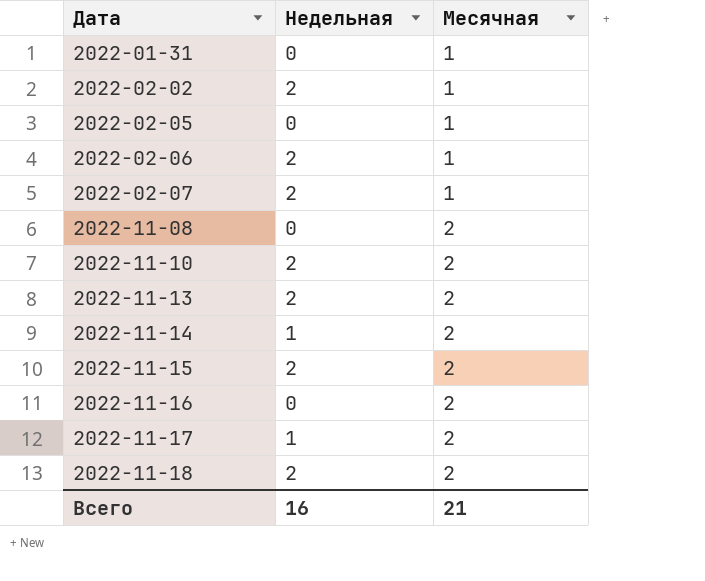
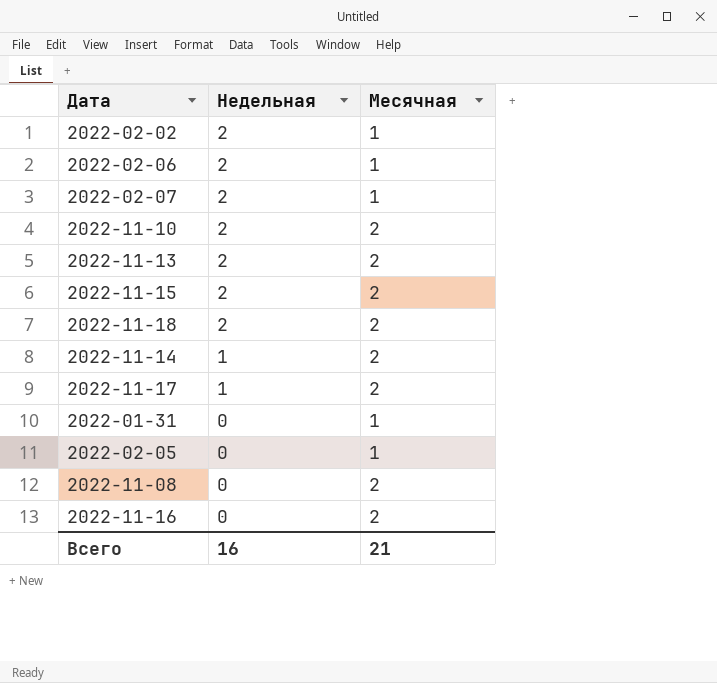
row order: Дата ascending -> Недельная descending

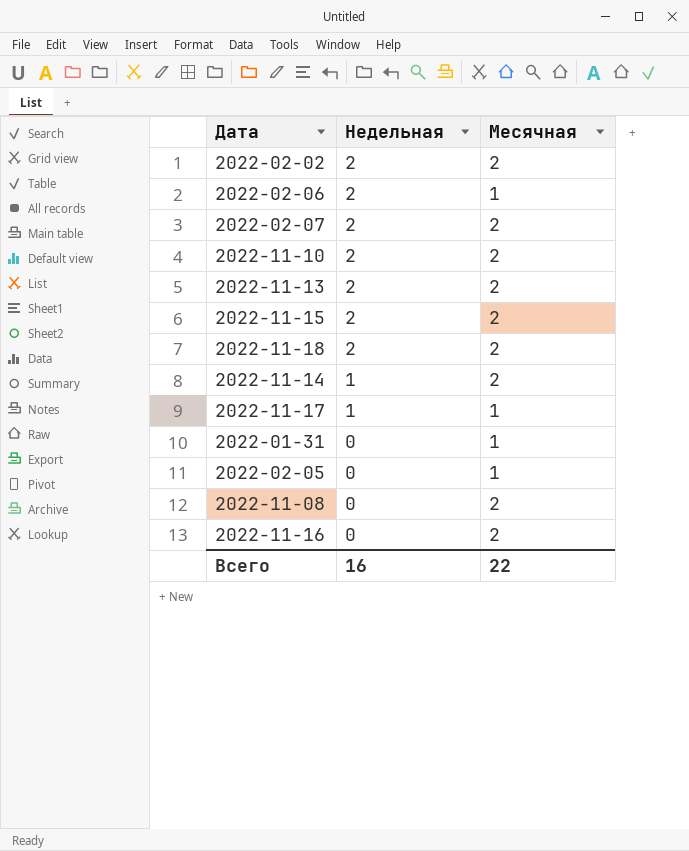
2022-02-02 | Месячная: 1 -> 2
2022-02-07 | Месячная: 1 -> 2
2022-11-17 | Месячная: 2 -> 1
Всего | Месячная: 21 -> 22

